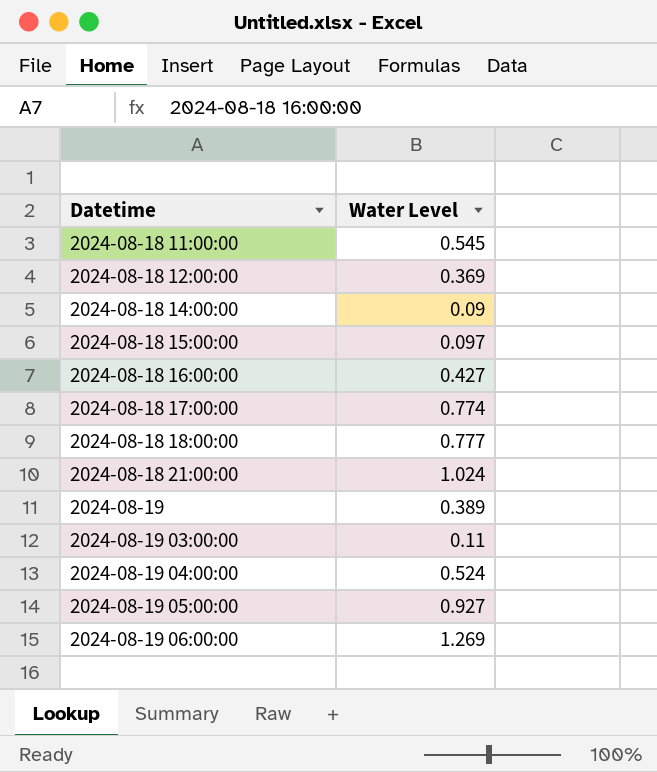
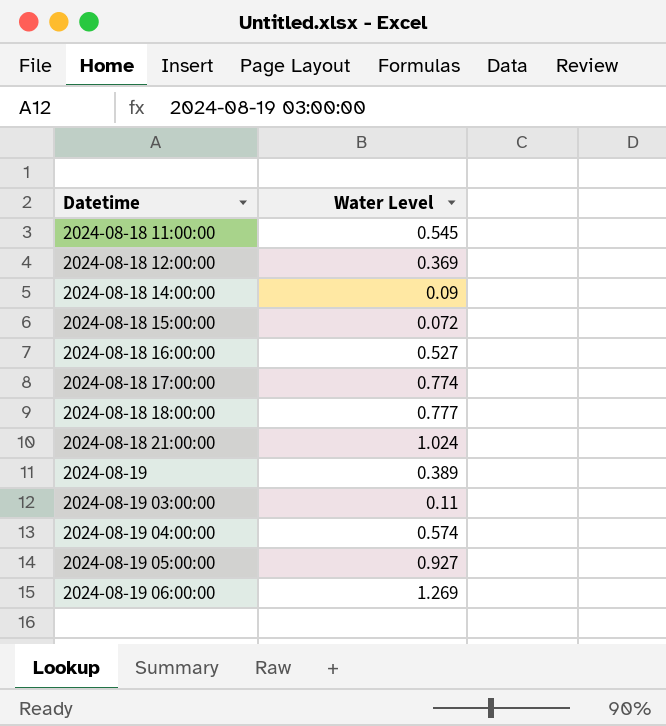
2024-08-18 15:00:00 | Water Level: 0.097 -> 0.072
2024-08-18 16:00:00 | Water Level: 0.427 -> 0.527
2024-08-19 04:00:00 | Water Level: 0.524 -> 0.574

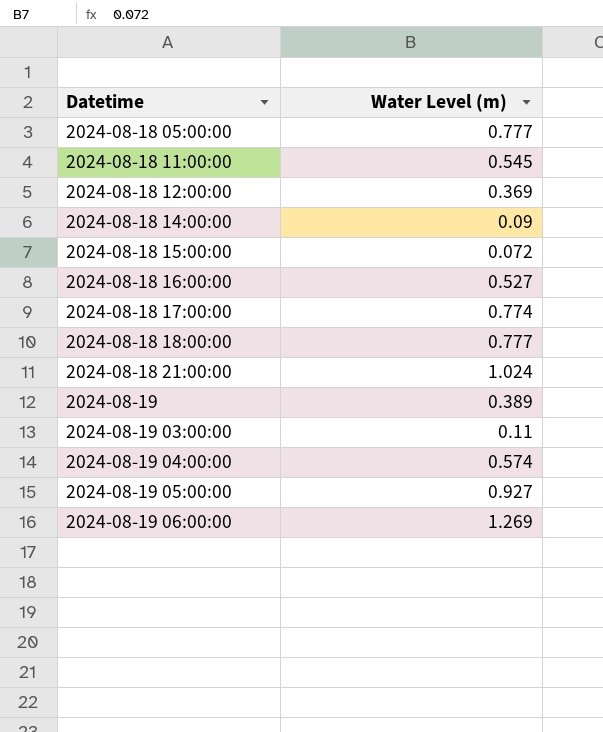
column name: Water Level -> Water Level (m)
row 2024-08-18 05:00:00: none -> 0.777

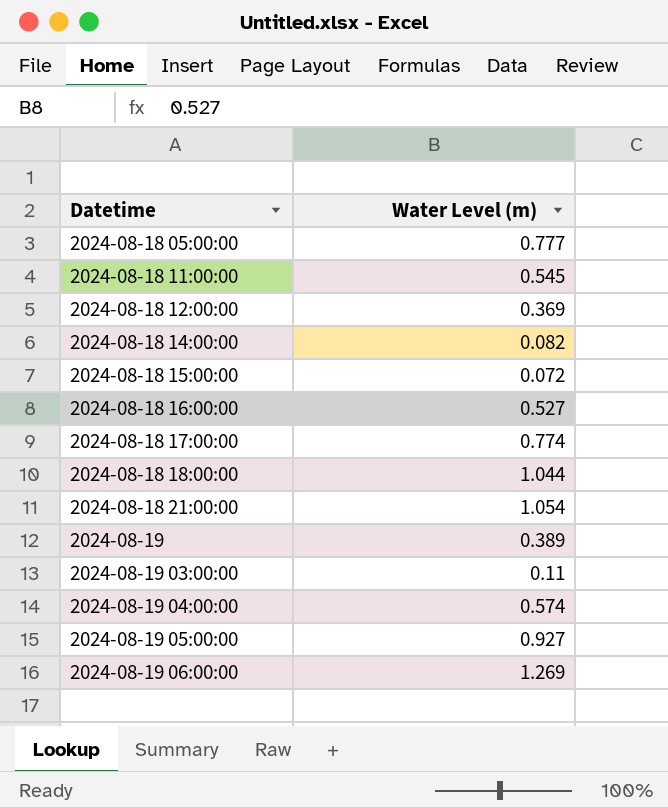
2024-08-18 14:00:00 | Water Level (m): 0.09 -> 0.082
2024-08-18 18:00:00 | Water Level (m): 0.777 -> 1.044
2024-08-18 21:00:00 | Water Level (m): 1.024 -> 1.054

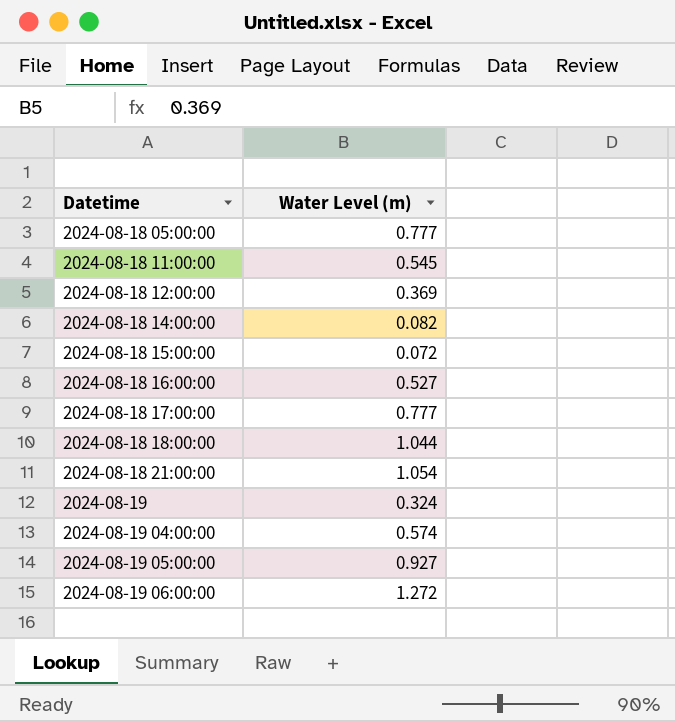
row 2024-08-19 03:00:00: 0.11 -> none
2024-08-18 17:00:00 | Water Level (m): 0.774 -> 0.777
2024-08-19 | Water Level (m): 0.389 -> 0.324
2024-08-19 06:00:00 | Water Level (m): 1.269 -> 1.272

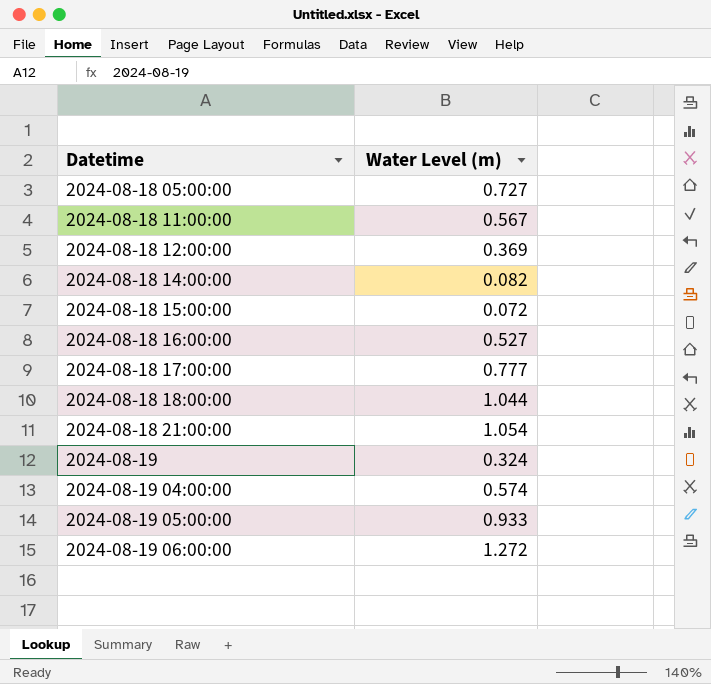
2024-08-18 05:00:00 | Water Level (m): 0.777 -> 0.727
2024-08-18 11:00:00 | Water Level (m): 0.545 -> 0.567
2024-08-19 05:00:00 | Water Level (m): 0.927 -> 0.933

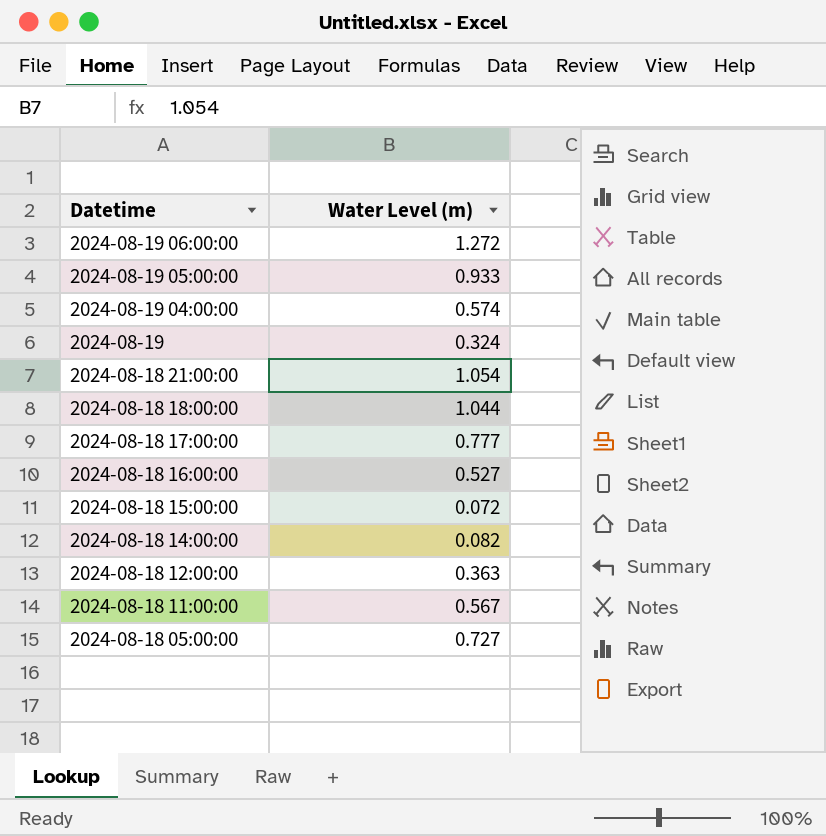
row order: Datetime ascending -> Datetime descending
2024-08-18 12:00:00 | Water Level (m): 0.369 -> 0.363

